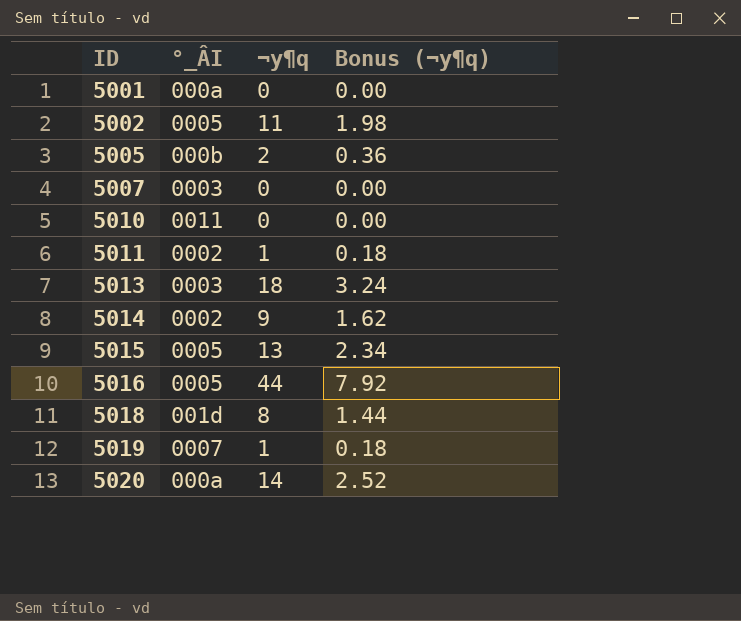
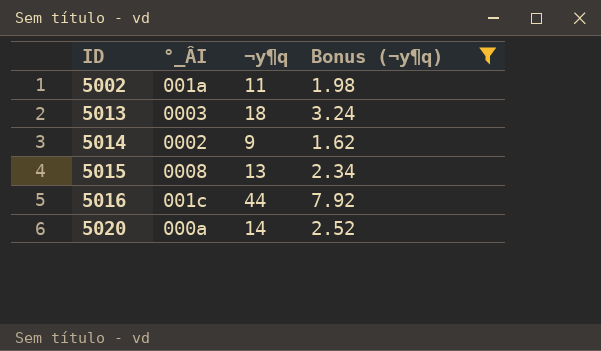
filter: none -> Bonus (¬y¶q) >= 1.62
5002 | °_ÂI: 0005 -> 001a
5015 | °_ÂI: 0005 -> 0008
5016 | °_ÂI: 0005 -> 001c

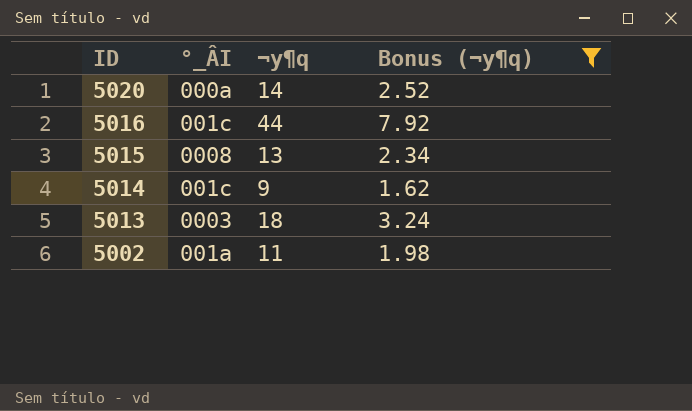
row order: ID ascending -> ID descending
5014 | °_ÂI: 0002 -> 001c

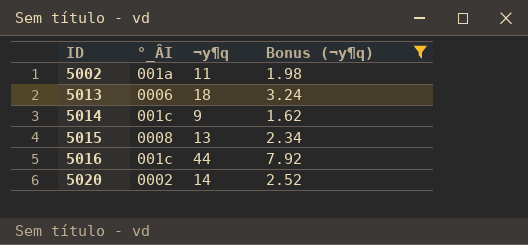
row order: ID descending -> ID ascending
5013 | °_ÂI: 0003 -> 0006
5020 | °_ÂI: 000a -> 0002

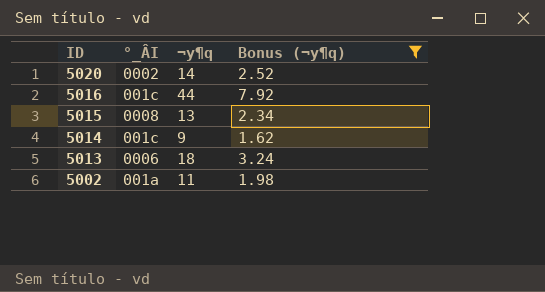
row order: ID ascending -> ID descending

